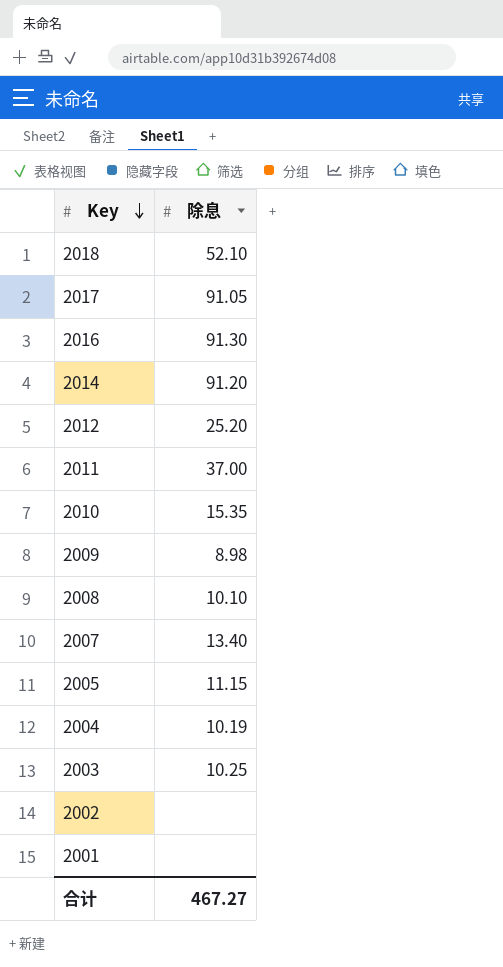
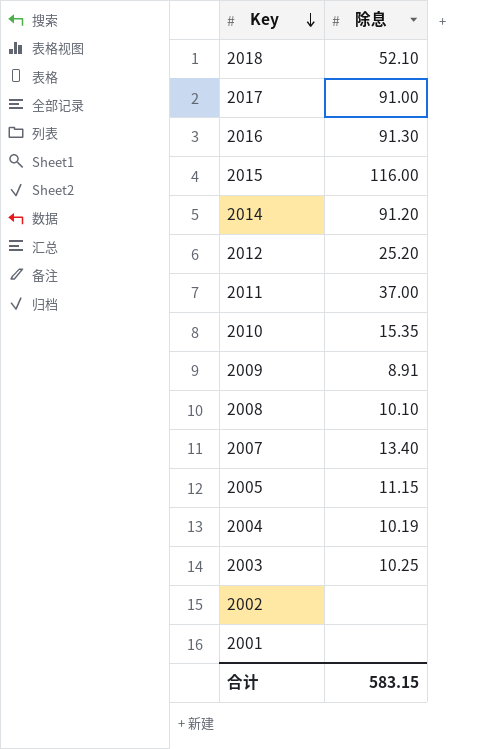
2017 | 除息: 91.05 -> 91.00
row 2015: none -> 116.00
2009 | 除息: 8.98 -> 8.91
合计 | 除息: 467.27 -> 583.15

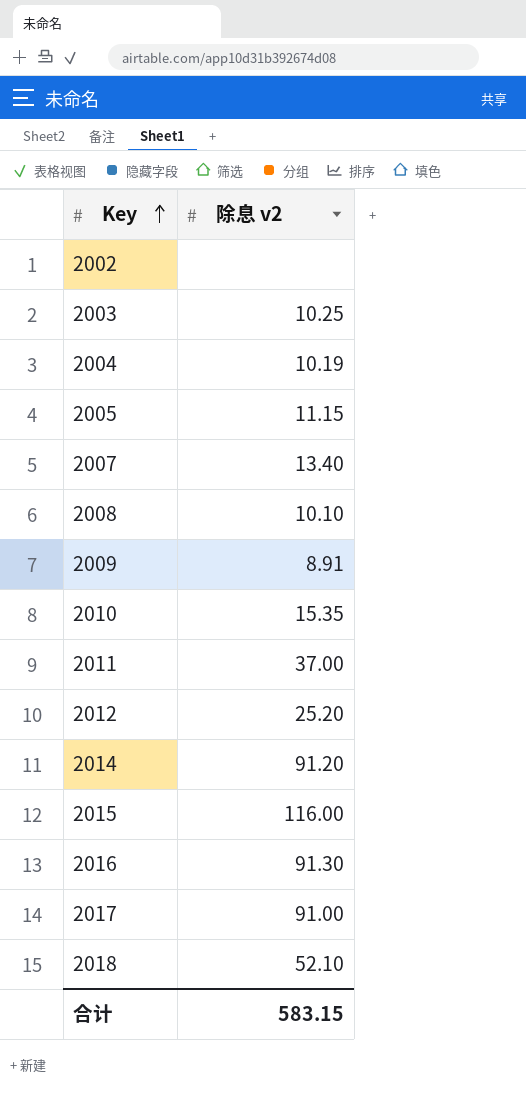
row order: Key descending -> Key ascending
column name: 除息 -> 除息 v2
row 2001: none -> none

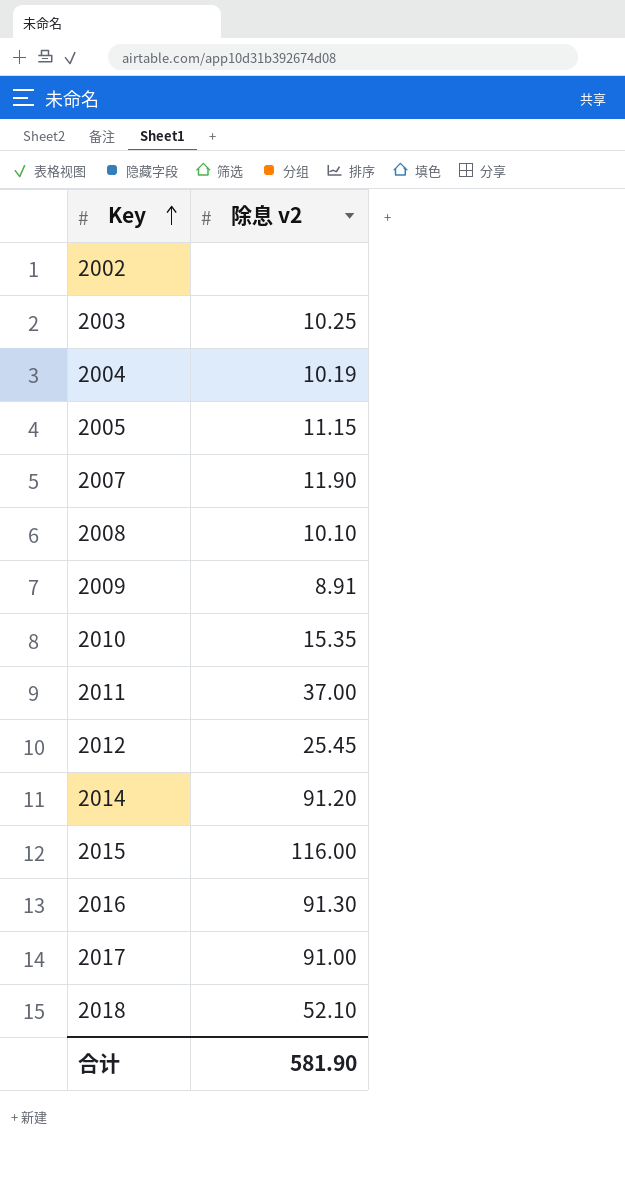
2007 | 除息 v2: 13.40 -> 11.90
2012 | 除息 v2: 25.20 -> 25.45
合计 | 除息 v2: 583.15 -> 581.90

